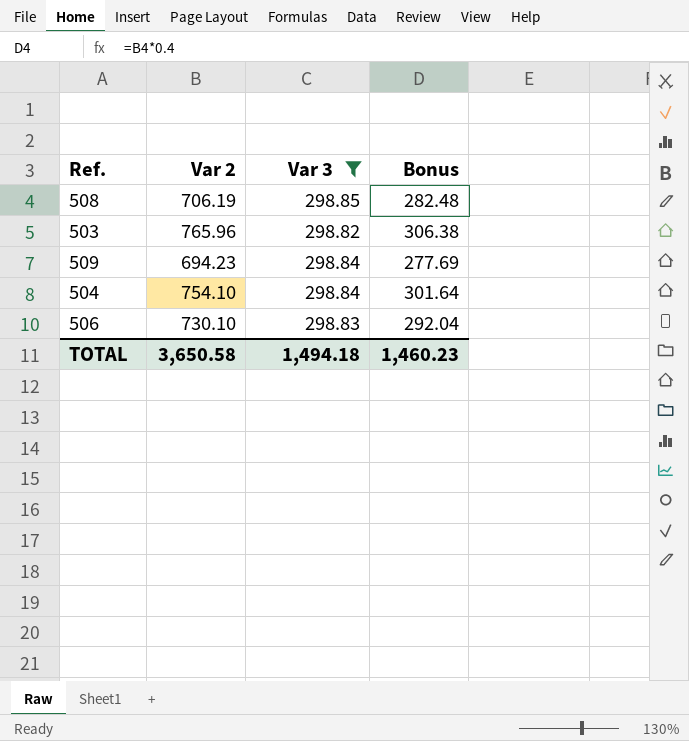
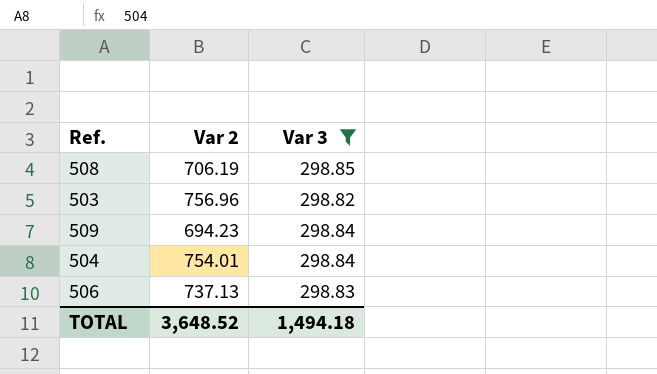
column Bonus | formula: [Var 2] * 0.4 -> none
503 | Var 2: 765.96 -> 756.96
504 | Var 2: 754.10 -> 754.01
506 | Var 2: 730.10 -> 737.13
TOTAL | Var 2: 3,650.58 -> 3,648.52

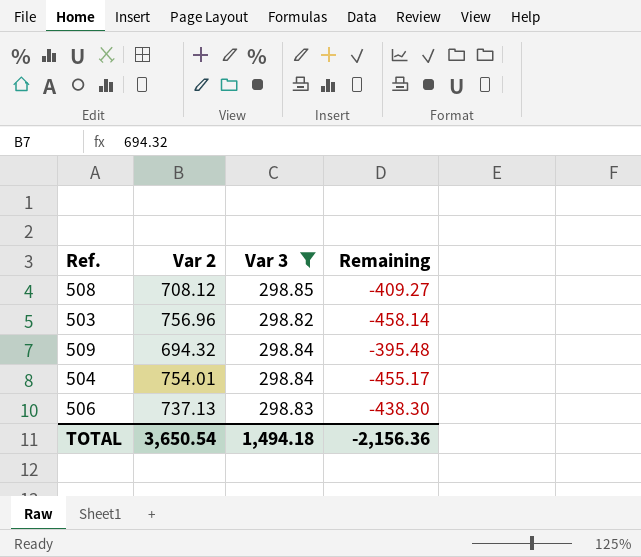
column Remaining | formula: none -> [Var 3] - [Var 2]
508 | Var 2: 706.19 -> 708.12
509 | Var 2: 694.23 -> 694.32
TOTAL | Var 2: 3,648.52 -> 3,650.54

